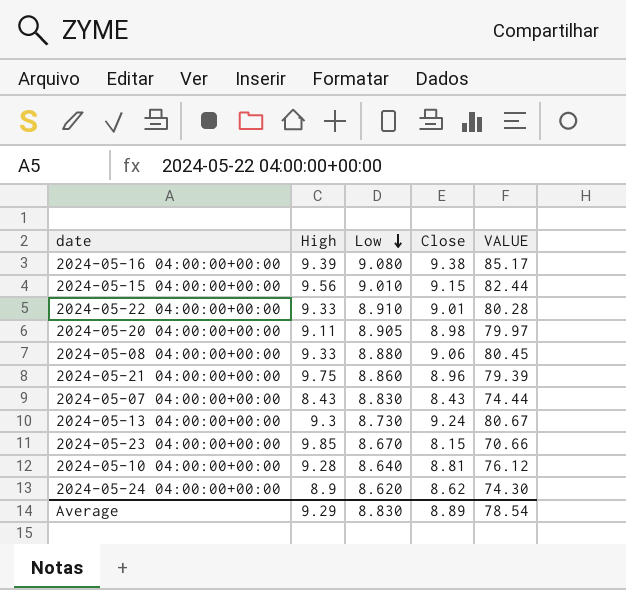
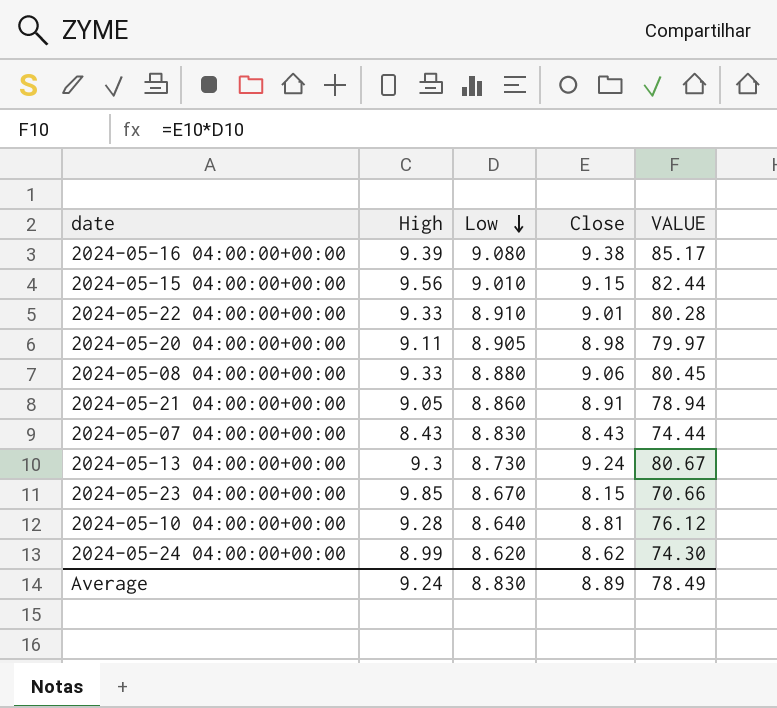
2024-05-21 04:00:00+00:00 | High: 9.75 -> 9.05
2024-05-21 04:00:00+00:00 | Close: 8.96 -> 8.91
2024-05-21 04:00:00+00:00 | VALUE: 79.39 -> 78.94
2024-05-24 04:00:00+00:00 | High: 8.9 -> 8.99
Average | High: 9.29 -> 9.24
Average | VALUE: 78.54 -> 78.49

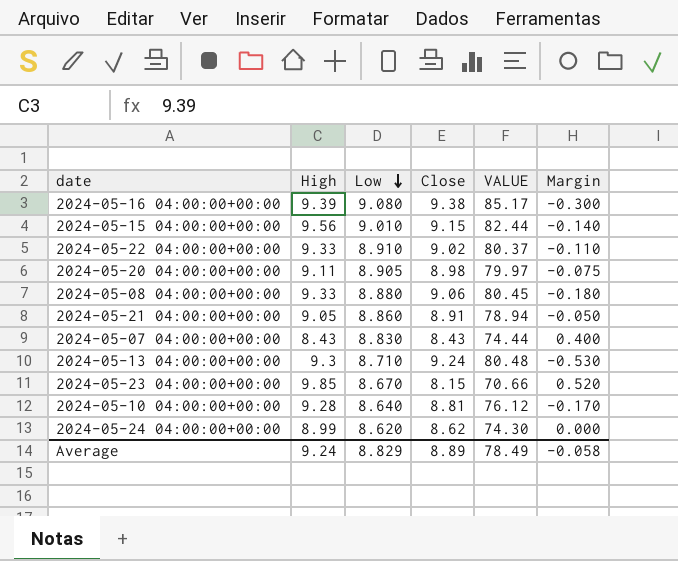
column Margin | formula: none -> [Low] - [Close]
2024-05-22 04:00:00+00:00 | Close: 9.01 -> 9.02
2024-05-22 04:00:00+00:00 | VALUE: 80.28 -> 80.37
2024-05-13 04:00:00+00:00 | Low: 8.730 -> 8.710
2024-05-13 04:00:00+00:00 | VALUE: 80.67 -> 80.48
Average | Low: 8.830 -> 8.829

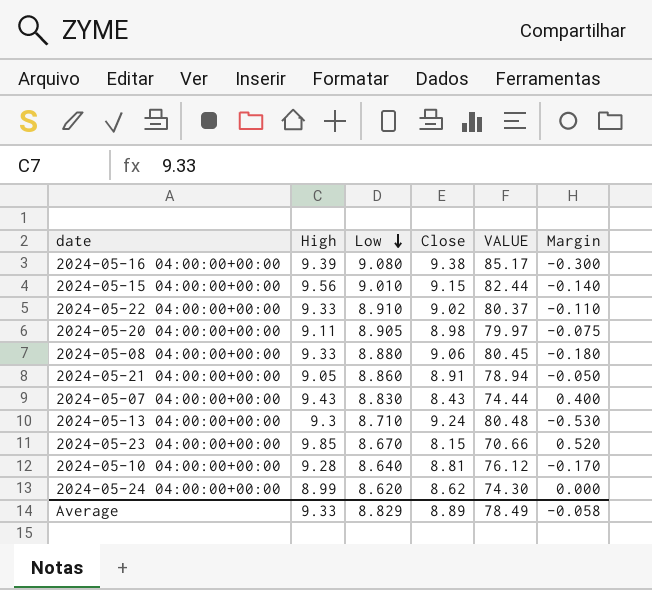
2024-05-07 04:00:00+00:00 | High: 8.43 -> 9.43
Average | High: 9.24 -> 9.33

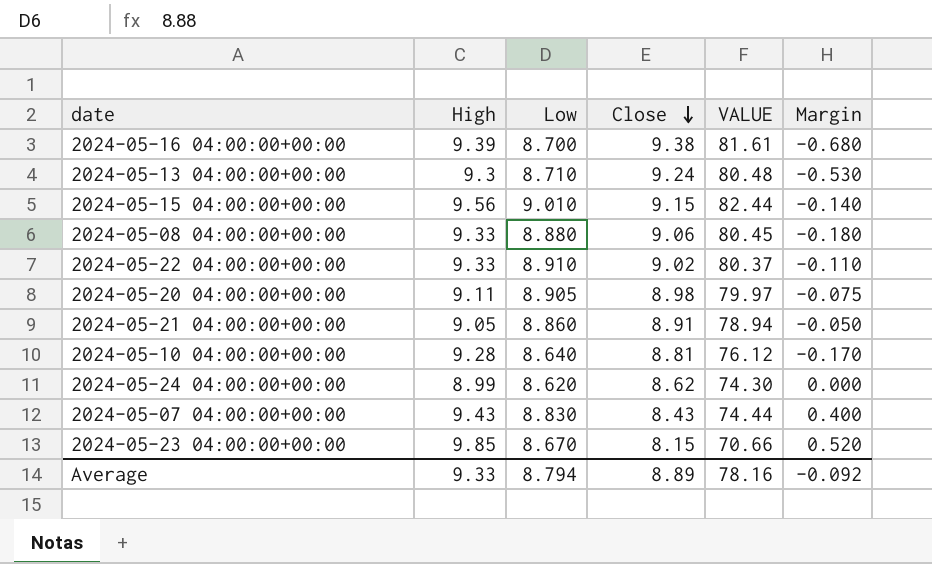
row order: Low descending -> Close descending
2024-05-16 04:00:00+00:00 | Low: 9.080 -> 8.700
2024-05-16 04:00:00+00:00 | VALUE: 85.17 -> 81.61
2024-05-16 04:00:00+00:00 | Margin: -0.300 -> -0.680
Average | Low: 8.829 -> 8.794
Average | VALUE: 78.49 -> 78.16
Average | Margin: -0.058 -> -0.092

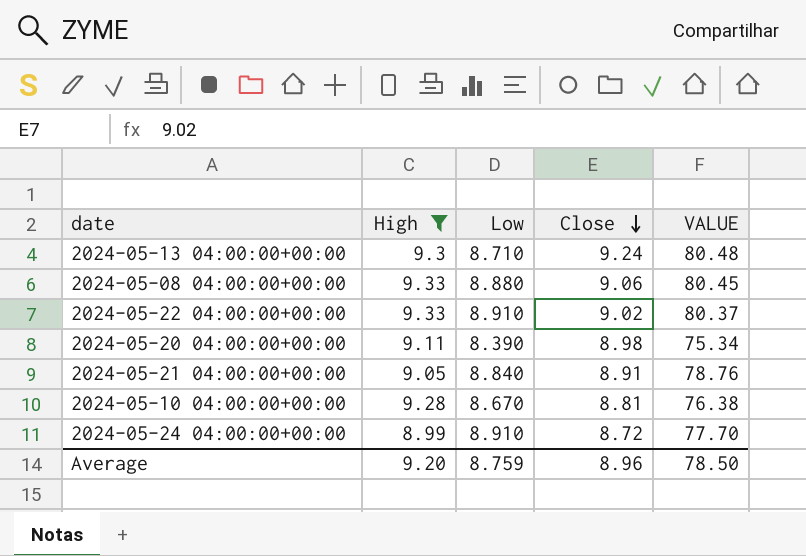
filter: none -> High <= 9.33
column Margin | formula: [Low] - [Close] -> none
2024-05-20 04:00:00+00:00 | Low: 8.905 -> 8.390
2024-05-20 04:00:00+00:00 | VALUE: 79.97 -> 75.34
2024-05-21 04:00:00+00:00 | Low: 8.860 -> 8.840
2024-05-21 04:00:00+00:00 | VALUE: 78.94 -> 78.76
2024-05-10 04:00:00+00:00 | Low: 8.640 -> 8.670
2024-05-10 04:00:00+00:00 | VALUE: 76.12 -> 76.38
2024-05-24 04:00:00+00:00 | Low: 8.620 -> 8.910
2024-05-24 04:00:00+00:00 | Close: 8.62 -> 8.72
2024-05-24 04:00:00+00:00 | VALUE: 74.30 -> 77.70
Average | High: 9.33 -> 9.20
Average | Low: 8.794 -> 8.759
Average | Close: 8.89 -> 8.96
Average | VALUE: 78.16 -> 78.50

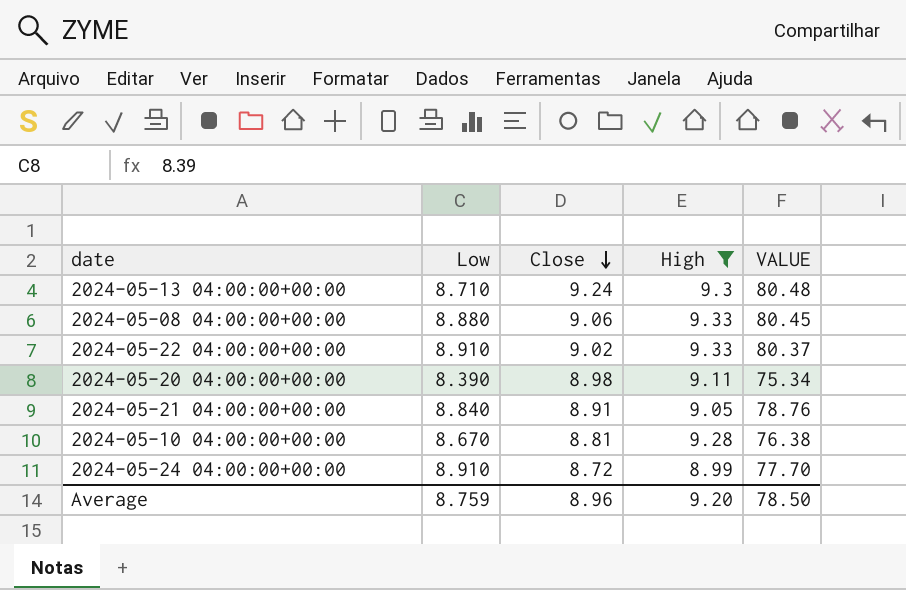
column High | position: 2 -> 4

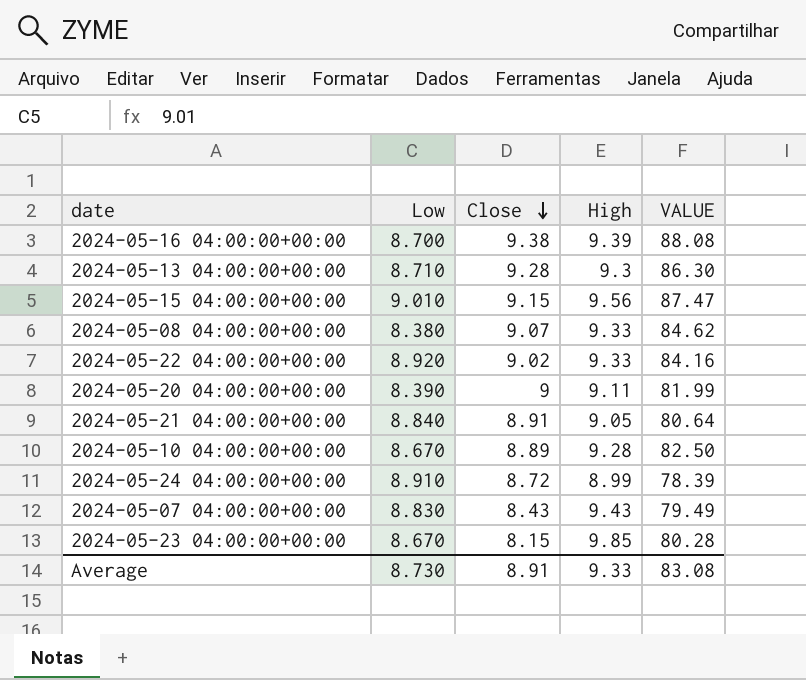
filter: High <= 9.33 -> none
column VALUE | formula: [Low] * [Close] -> [Close] * [High]
2024-05-13 04:00:00+00:00 | Close: 9.24 -> 9.28
2024-05-08 04:00:00+00:00 | Low: 8.880 -> 8.380
2024-05-08 04:00:00+00:00 | Close: 9.06 -> 9.07
2024-05-22 04:00:00+00:00 | Low: 8.910 -> 8.920
2024-05-20 04:00:00+00:00 | Close: 8.98 -> 9
2024-05-10 04:00:00+00:00 | Close: 8.81 -> 8.89
Average | Low: 8.759 -> 8.730
Average | Close: 8.96 -> 8.91
Average | High: 9.20 -> 9.33
Average | VALUE: 78.50 -> 83.08

